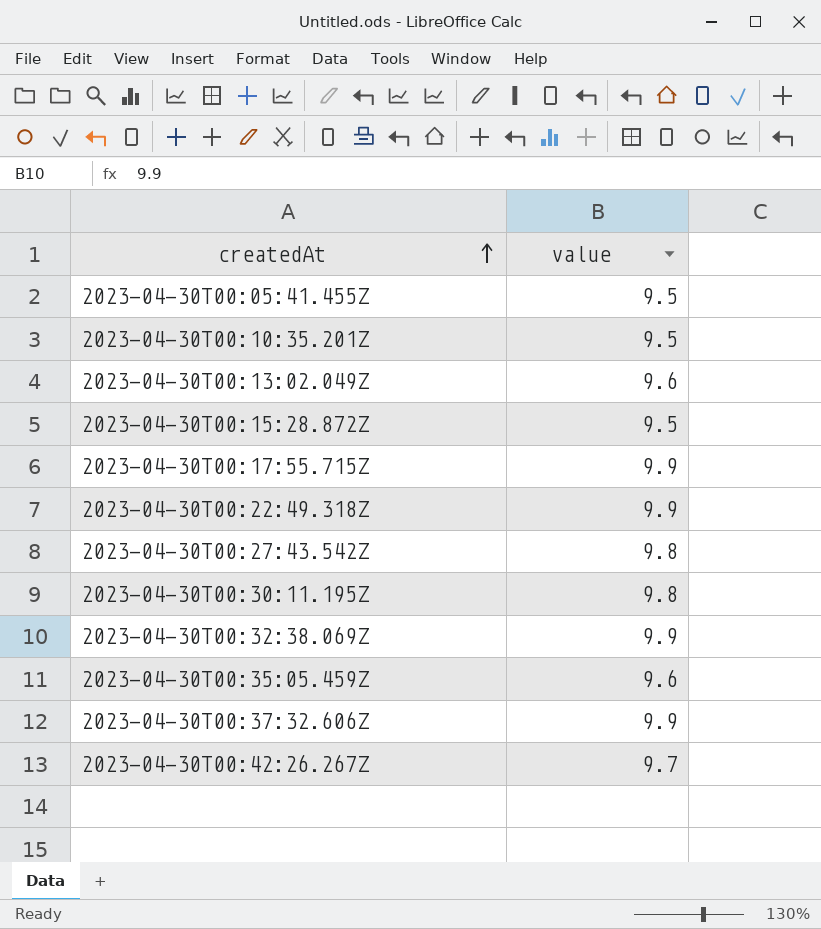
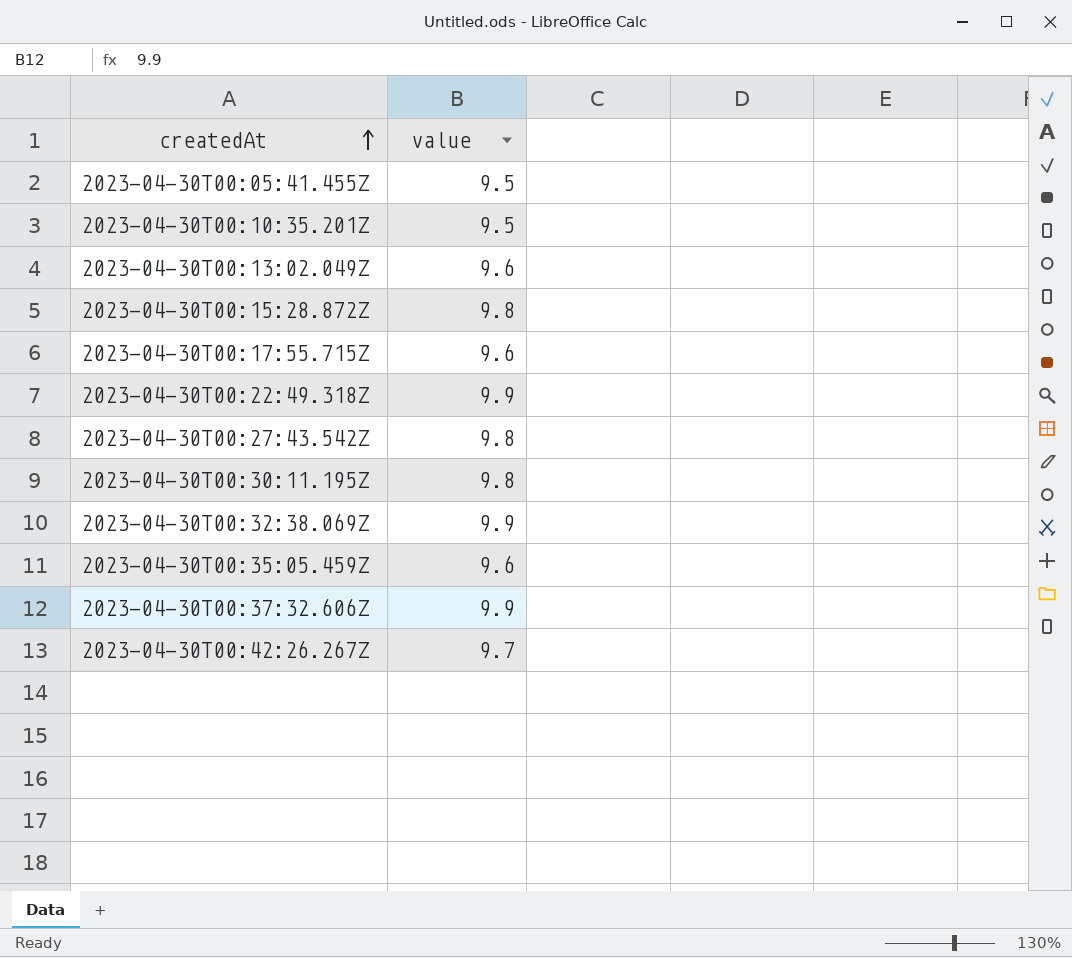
2023-04-30T00:15:28.872Z | value: 9.5 -> 9.8
2023-04-30T00:17:55.715Z | value: 9.9 -> 9.6

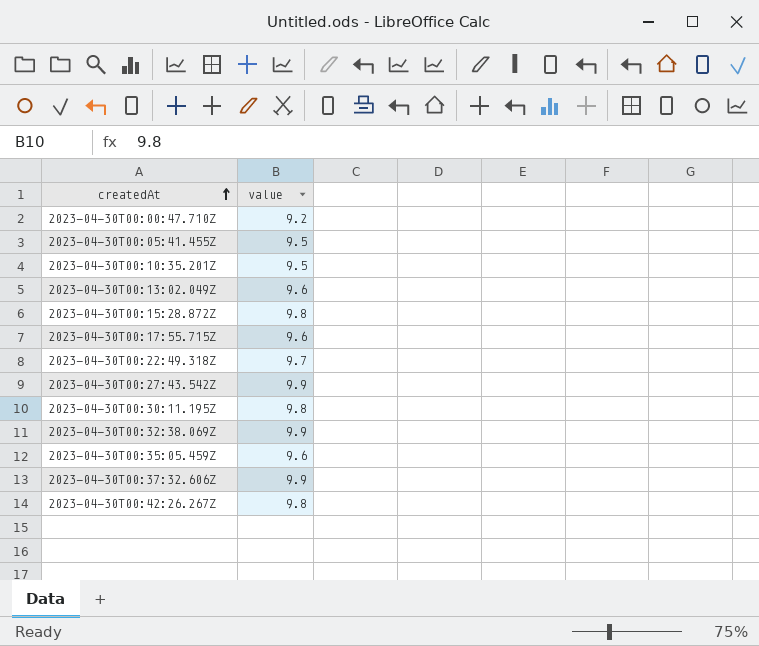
row 2023-04-30T00:00:47.710Z: none -> 9.2
2023-04-30T00:22:49.318Z | value: 9.9 -> 9.7
2023-04-30T00:27:43.542Z | value: 9.8 -> 9.9
2023-04-30T00:42:26.267Z | value: 9.7 -> 9.8

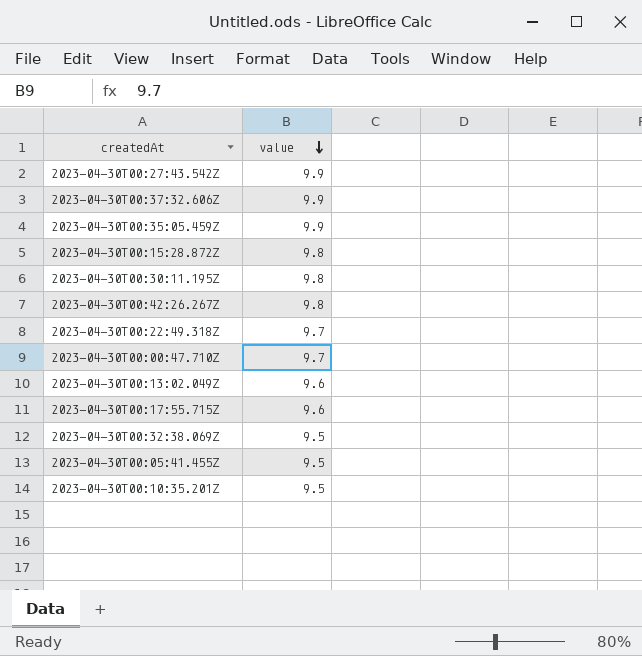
row order: createdAt ascending -> value descending
2023-04-30T00:35:05.459Z | value: 9.6 -> 9.9
2023-04-30T00:00:47.710Z | value: 9.2 -> 9.7
2023-04-30T00:32:38.069Z | value: 9.9 -> 9.5

